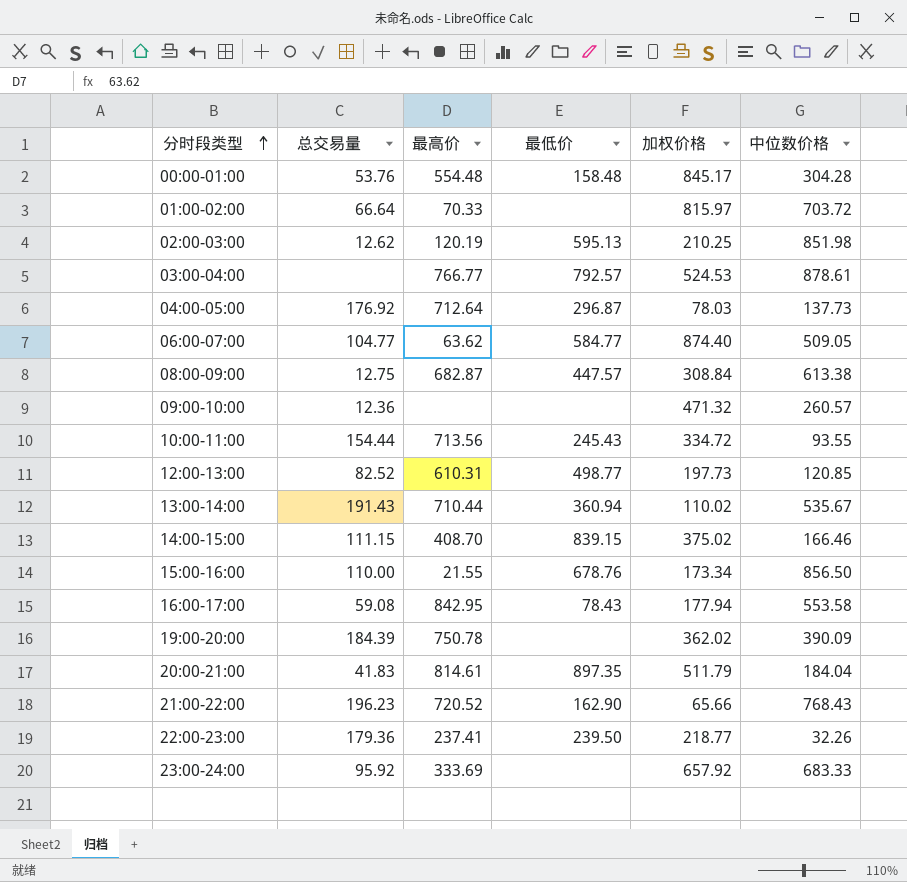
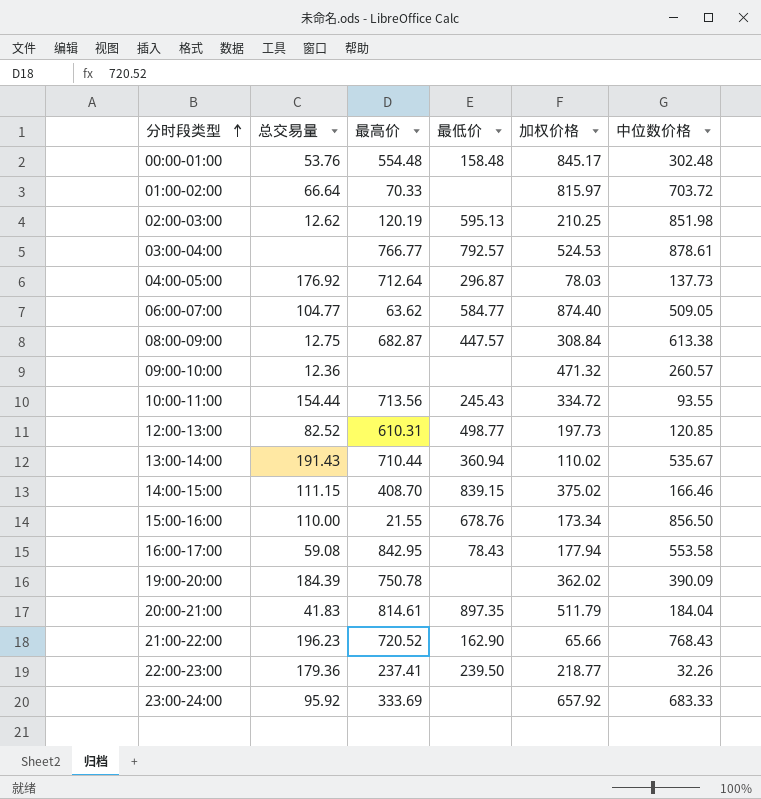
00:00-01:00 | 中位数价格: 304.28 -> 302.48

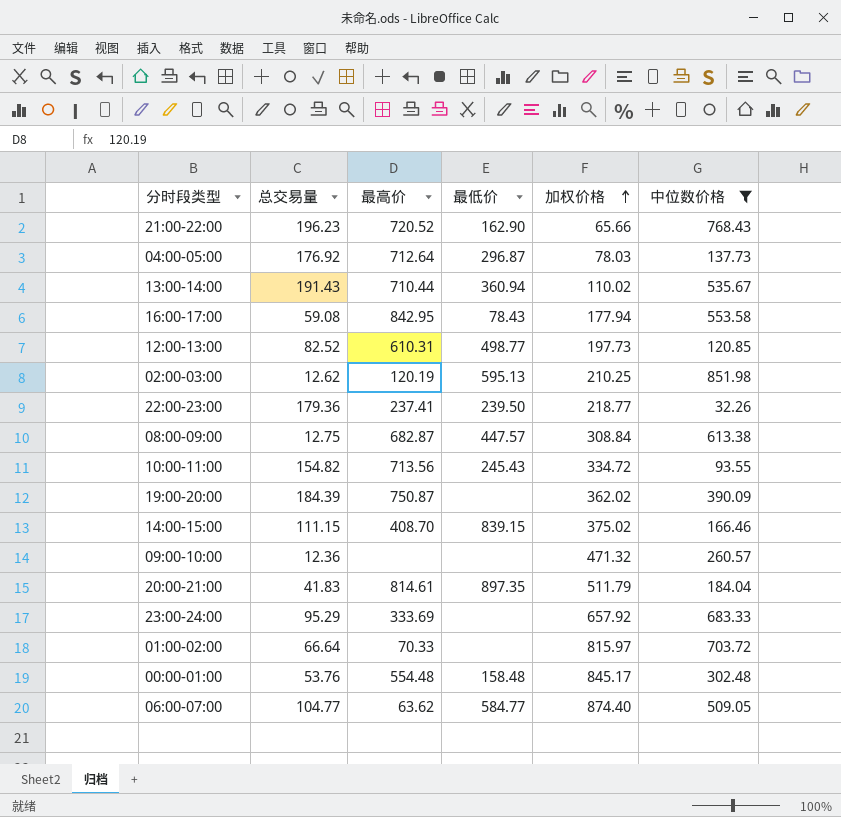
filter: none -> 中位数价格 <= 851.98
row order: 分时段类型 ascending -> 加权价格 ascending
10:00-11:00 | 总交易量: 154.44 -> 154.82
19:00-20:00 | 最高价: 750.78 -> 750.87
23:00-24:00 | 总交易量: 95.92 -> 95.29

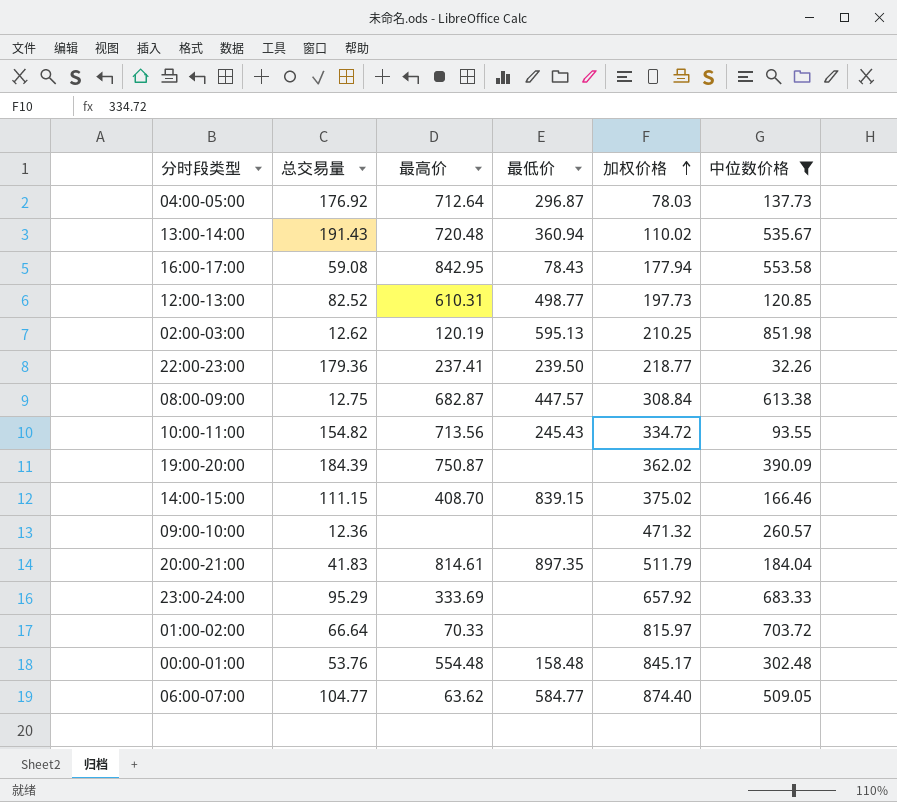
row 21:00-22:00: 196.23 | 720.52 | 162.90 | 65.66 | 768.43 -> none
13:00-14:00 | 最高价: 710.44 -> 720.48

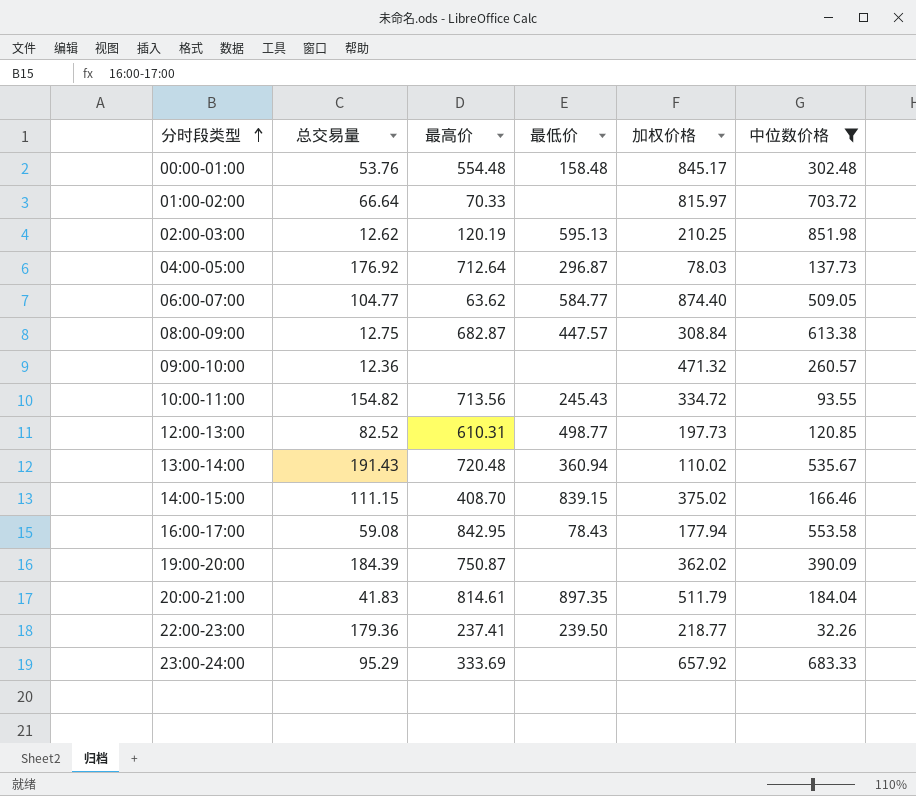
row order: 加权价格 ascending -> 分时段类型 ascending

